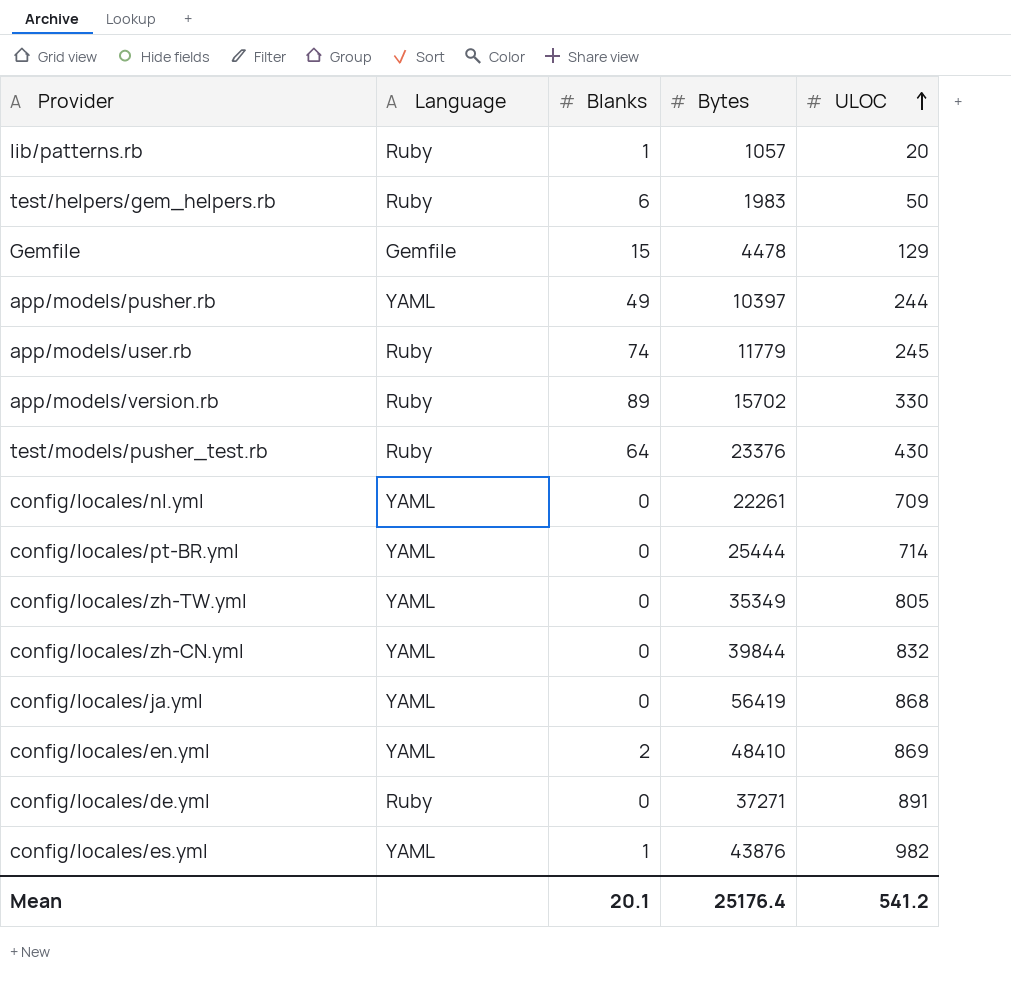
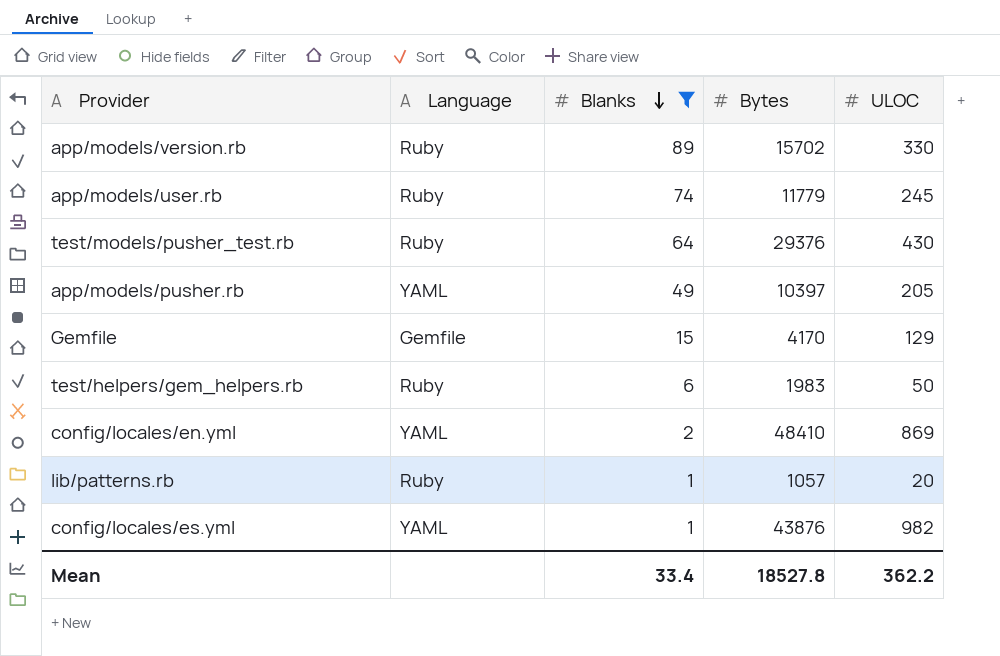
filter: none -> Blanks != 0
row order: ULOC ascending -> Blanks descending
test/models/pusher_test.rb | Bytes: 23376 -> 29376
app/models/pusher.rb | ULOC: 244 -> 205
Gemfile | Bytes: 4478 -> 4170
Mean | Blanks: 20.1 -> 33.4
Mean | Bytes: 25176.4 -> 18527.8
Mean | ULOC: 541.2 -> 362.2

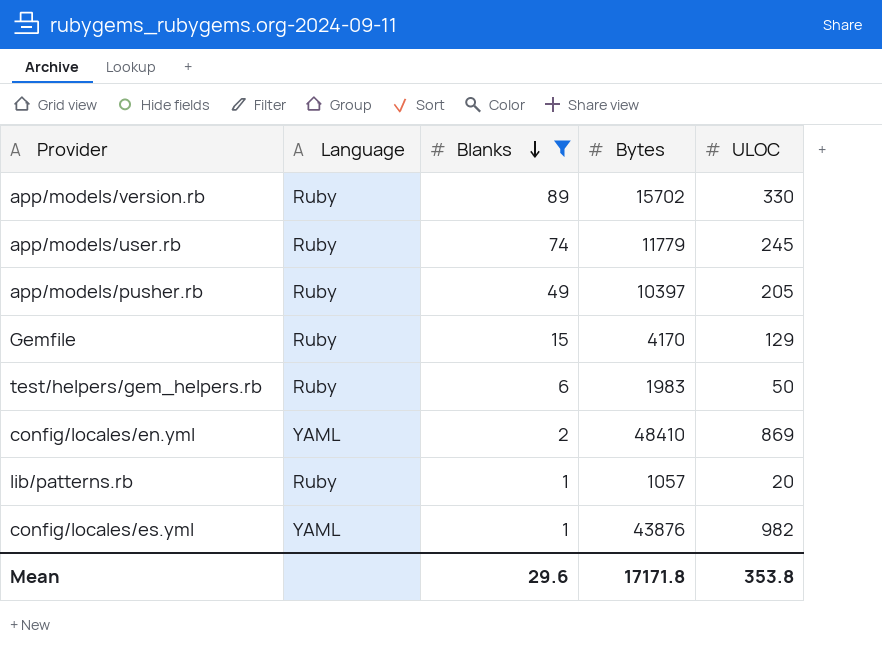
row test/models/pusher_test.rb: Ruby | 64 | 29376 | 430 -> none
app/models/pusher.rb | Language: YAML -> Ruby
Gemfile | Language: Gemfile -> Ruby
Mean | Blanks: 33.4 -> 29.6
Mean | Bytes: 18527.8 -> 17171.8
Mean | ULOC: 362.2 -> 353.8

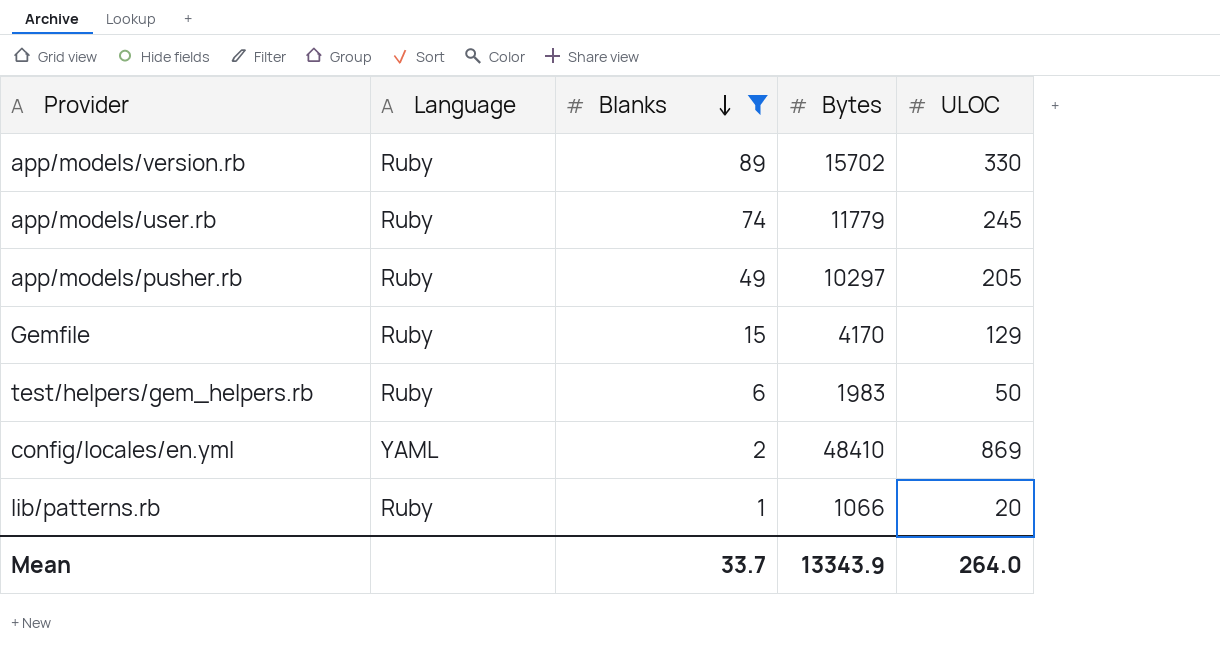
row config/locales/es.yml: YAML | 1 | 43876 | 982 -> none
app/models/pusher.rb | Bytes: 10397 -> 10297
lib/patterns.rb | Bytes: 1057 -> 1066
Mean | Blanks: 29.6 -> 33.7
Mean | Bytes: 17171.8 -> 13343.9
Mean | ULOC: 353.8 -> 264.0

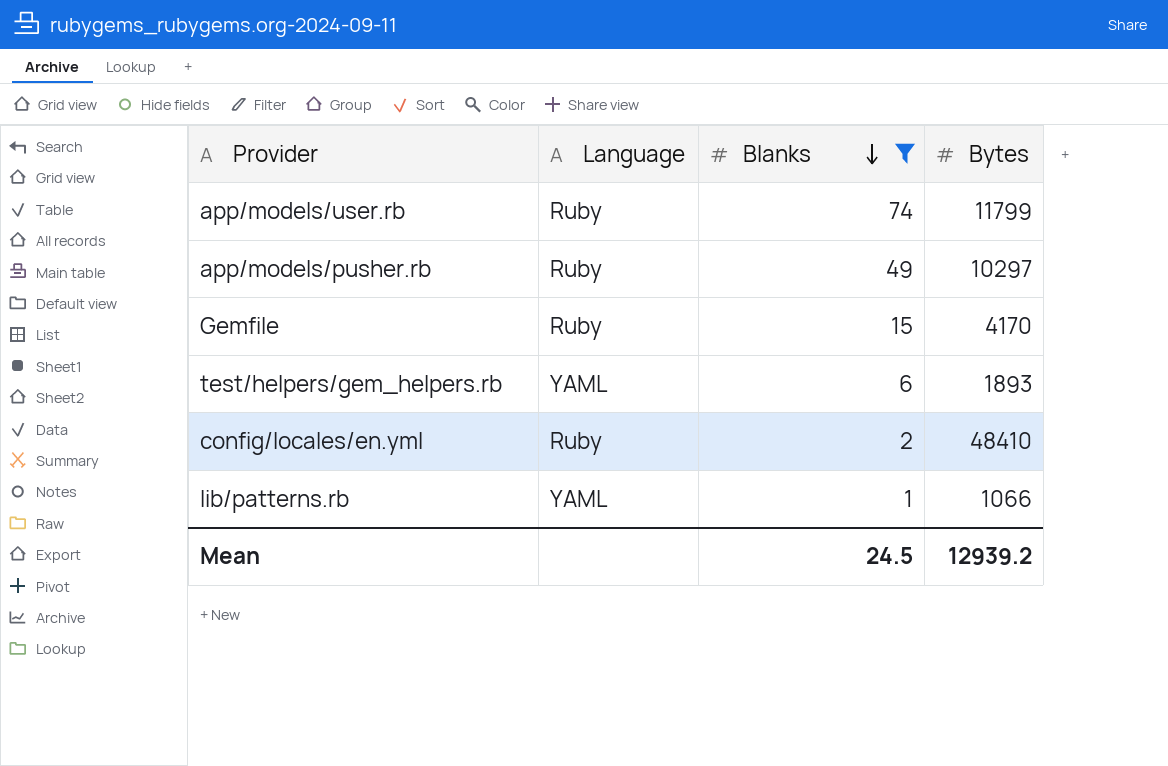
column ULOC | position: 5 -> none
row app/models/version.rb: Ruby | 89 | 15702 | 330 -> none
app/models/user.rb | Bytes: 11779 -> 11799
test/helpers/gem_helpers.rb | Language: Ruby -> YAML
test/helpers/gem_helpers.rb | Bytes: 1983 -> 1893
config/locales/en.yml | Language: YAML -> Ruby
lib/patterns.rb | Language: Ruby -> YAML
Mean | Blanks: 33.7 -> 24.5
Mean | Bytes: 13343.9 -> 12939.2

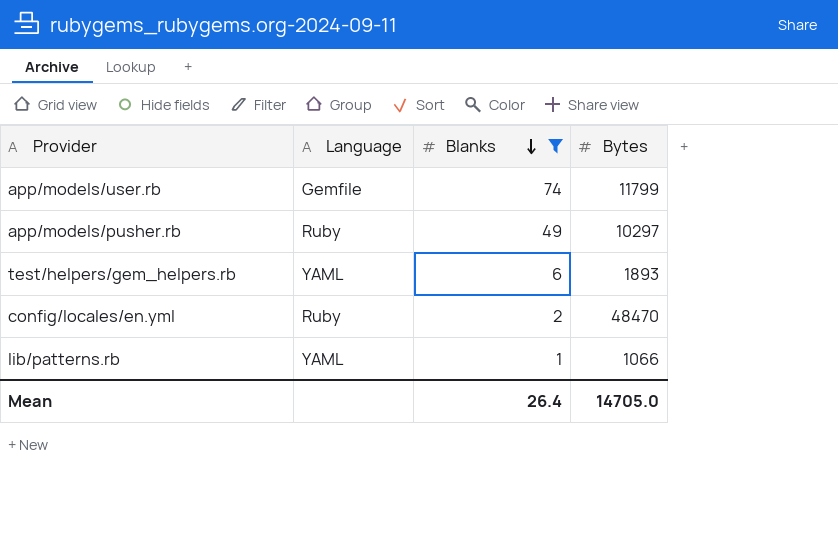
row Gemfile: Ruby | 15 | 4170 -> none
app/models/user.rb | Language: Ruby -> Gemfile
config/locales/en.yml | Bytes: 48410 -> 48470
Mean | Blanks: 24.5 -> 26.4
Mean | Bytes: 12939.2 -> 14705.0

